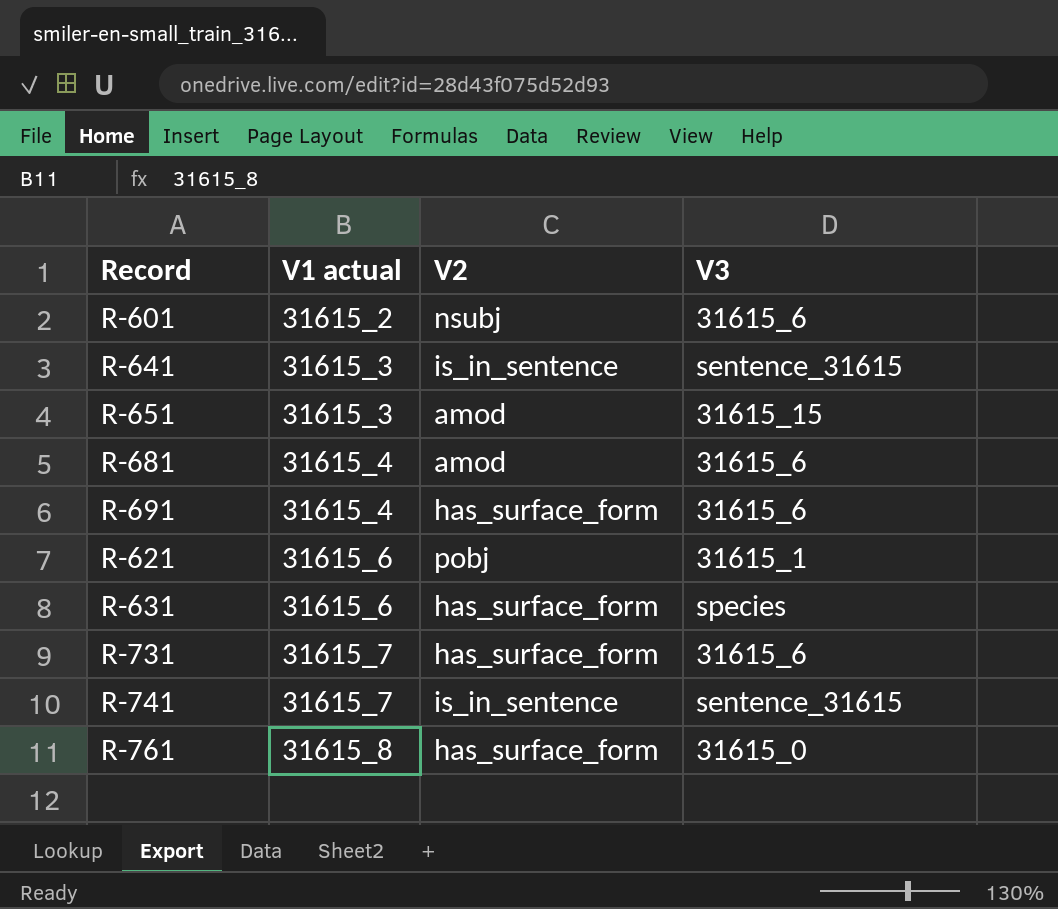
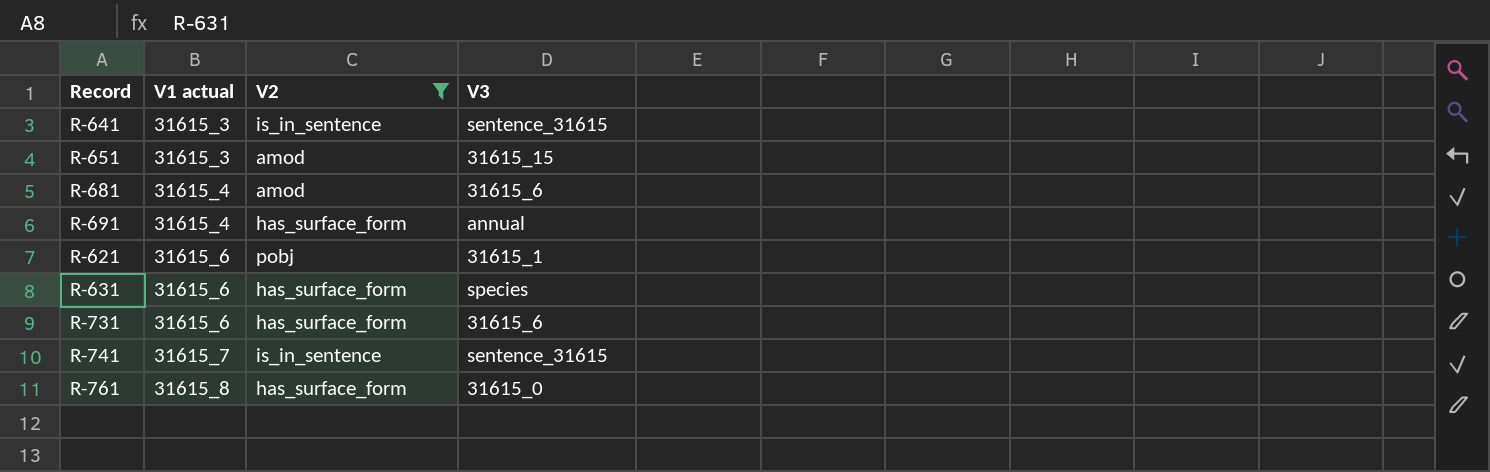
filter: none -> V2 != nsubj
R-691 | V3: 31615_6 -> annual
R-731 | V1 actual: 31615_7 -> 31615_6

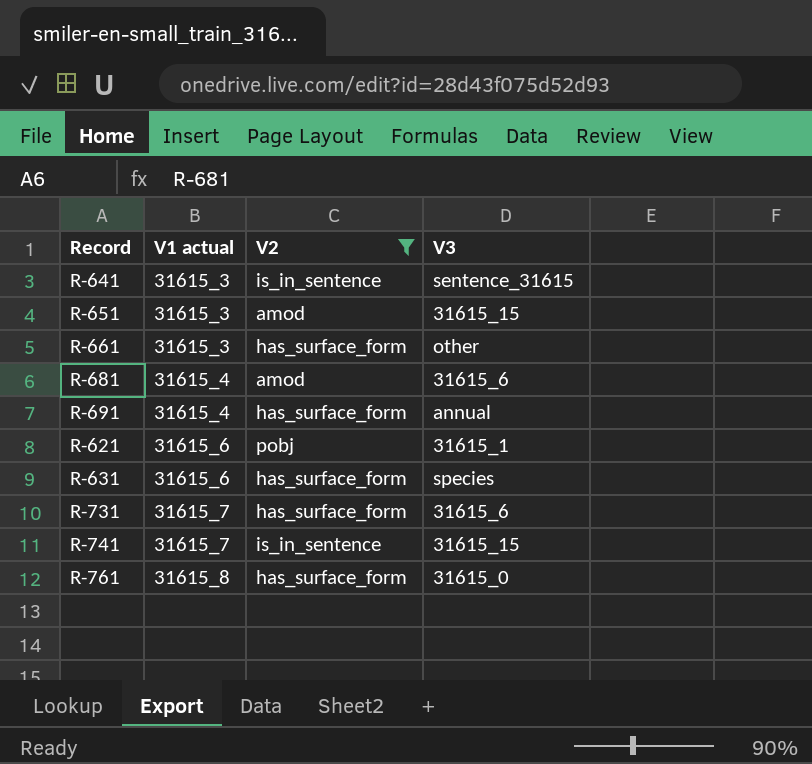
row R-661: none -> 31615_3 | has_surface_form | other
R-731 | V1 actual: 31615_6 -> 31615_7
R-741 | V3: sentence_31615 -> 31615_15

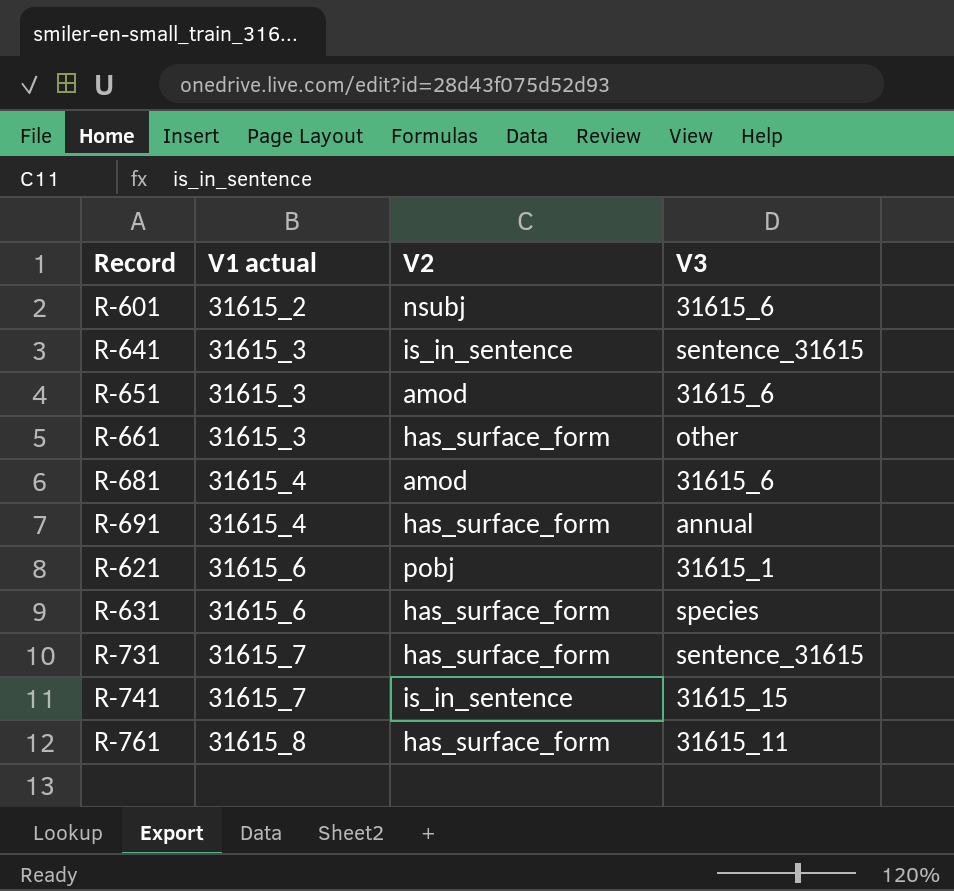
filter: V2 != nsubj -> none
R-651 | V3: 31615_15 -> 31615_6
R-731 | V3: 31615_6 -> sentence_31615
R-761 | V3: 31615_0 -> 31615_11

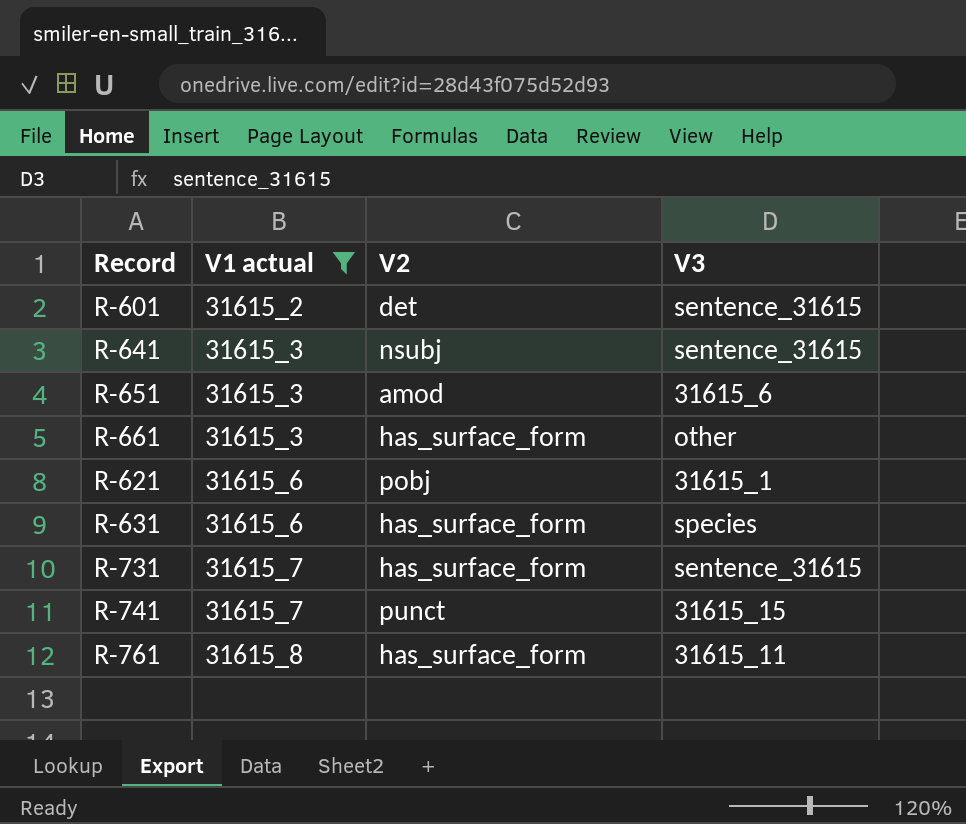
filter: none -> V1 actual != 31615_4
R-601 | V2: nsubj -> det
R-601 | V3: 31615_6 -> sentence_31615
R-641 | V2: is_in_sentence -> nsubj
R-741 | V2: is_in_sentence -> punct

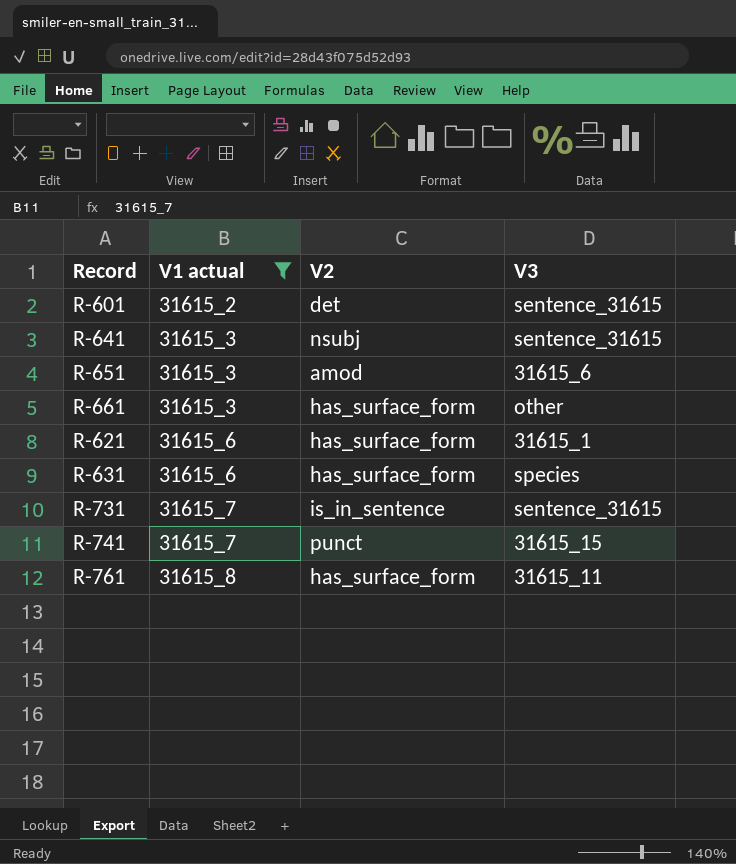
R-621 | V2: pobj -> has_surface_form
R-731 | V2: has_surface_form -> is_in_sentence

